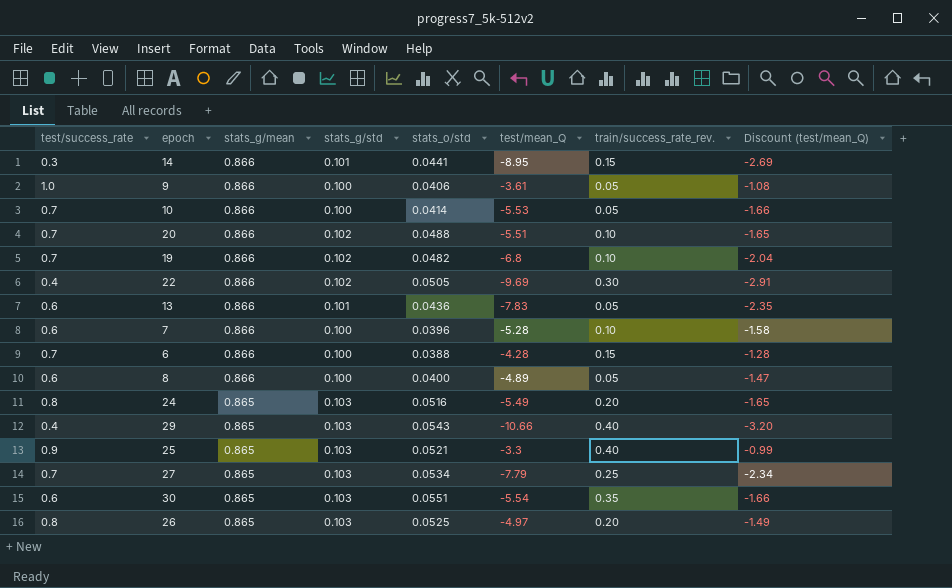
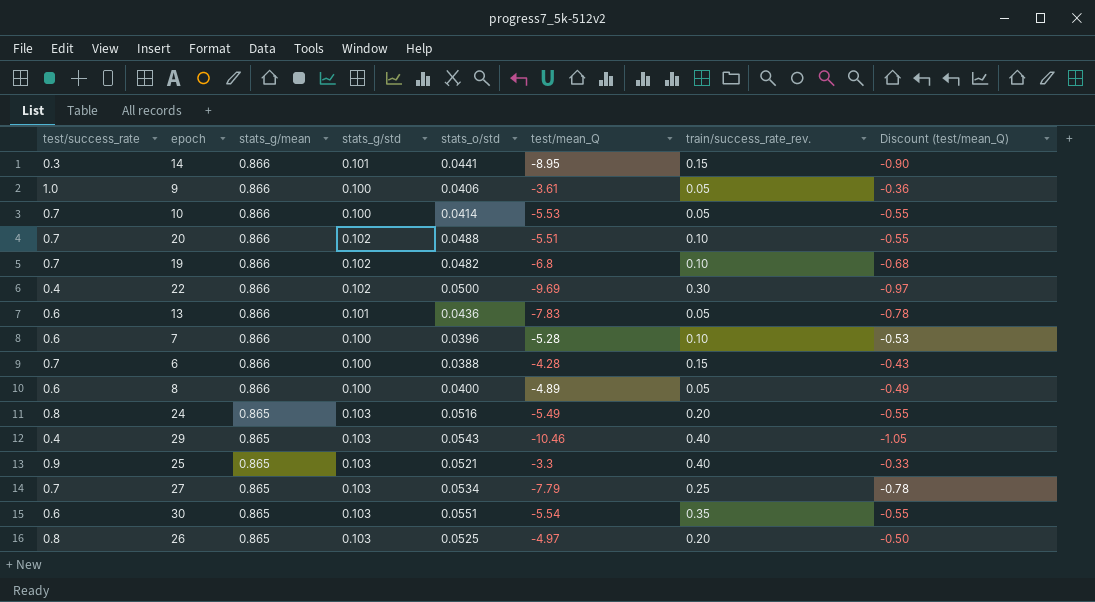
column Discount (test/mean_Q) | formula: [test/mean_Q] * 0.3 -> [test/mean_Q] * 0.1
22 | stats_o/std: 0.0505 -> 0.0500
29 | test/mean_Q: -10.66 -> -10.46

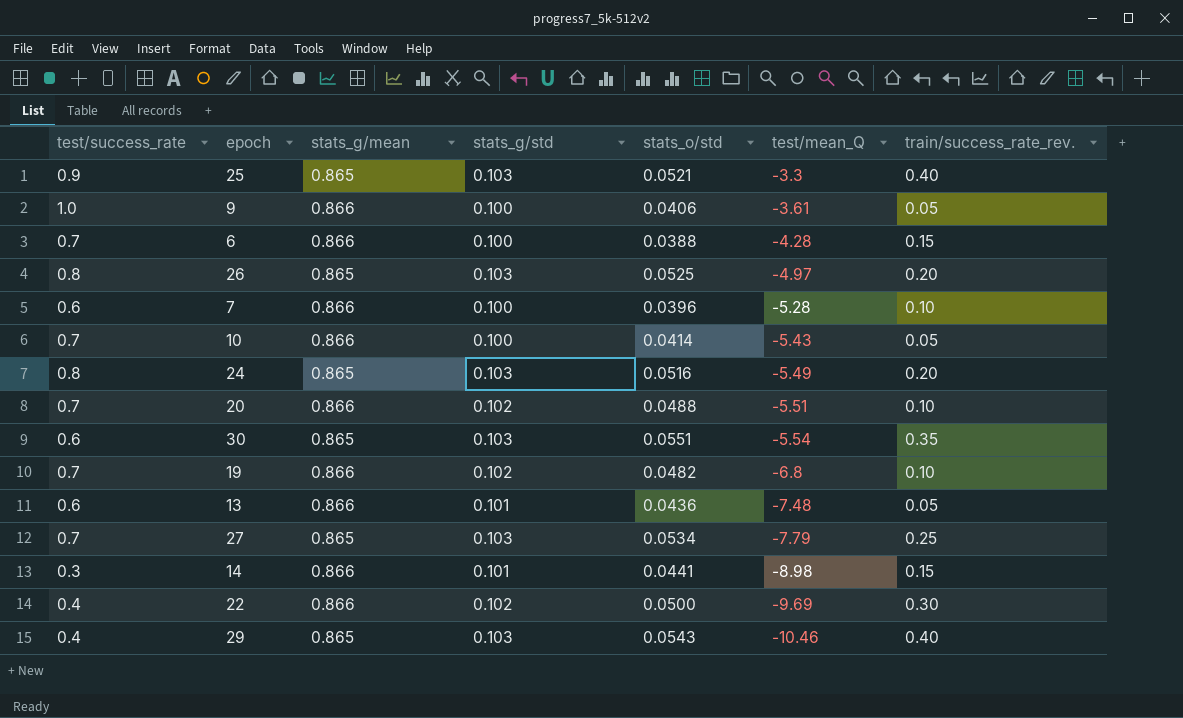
row order: stats_g/mean descending -> test/mean_Q descending
column Discount (test/mean_Q) | formula: [test/mean_Q] * 0.1 -> none
row 8: 0.6 | 0.866 | 0.100 | 0.0400 | -4.89 | 0.05 | -0.49 -> none
10 | test/mean_Q: -5.53 -> -5.43
13 | test/mean_Q: -7.83 -> -7.48
14 | test/mean_Q: -8.95 -> -8.98

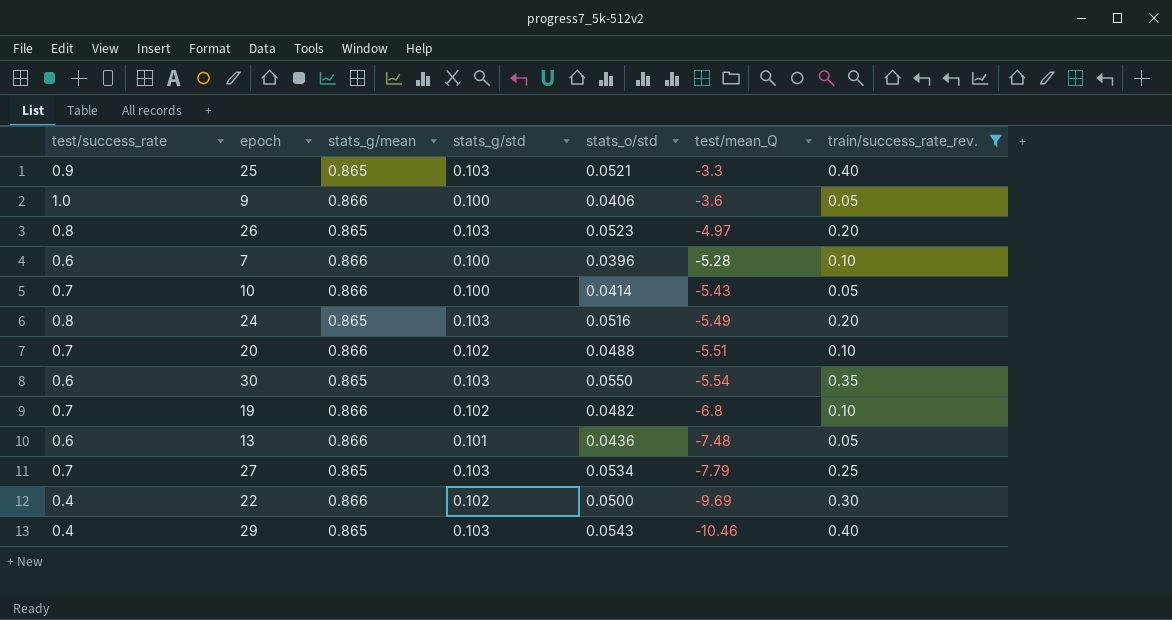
filter: none -> train/success_rate_rev. != 0.15
9 | test/mean_Q: -3.61 -> -3.6
26 | stats_o/std: 0.0525 -> 0.0523
30 | stats_o/std: 0.0551 -> 0.0550

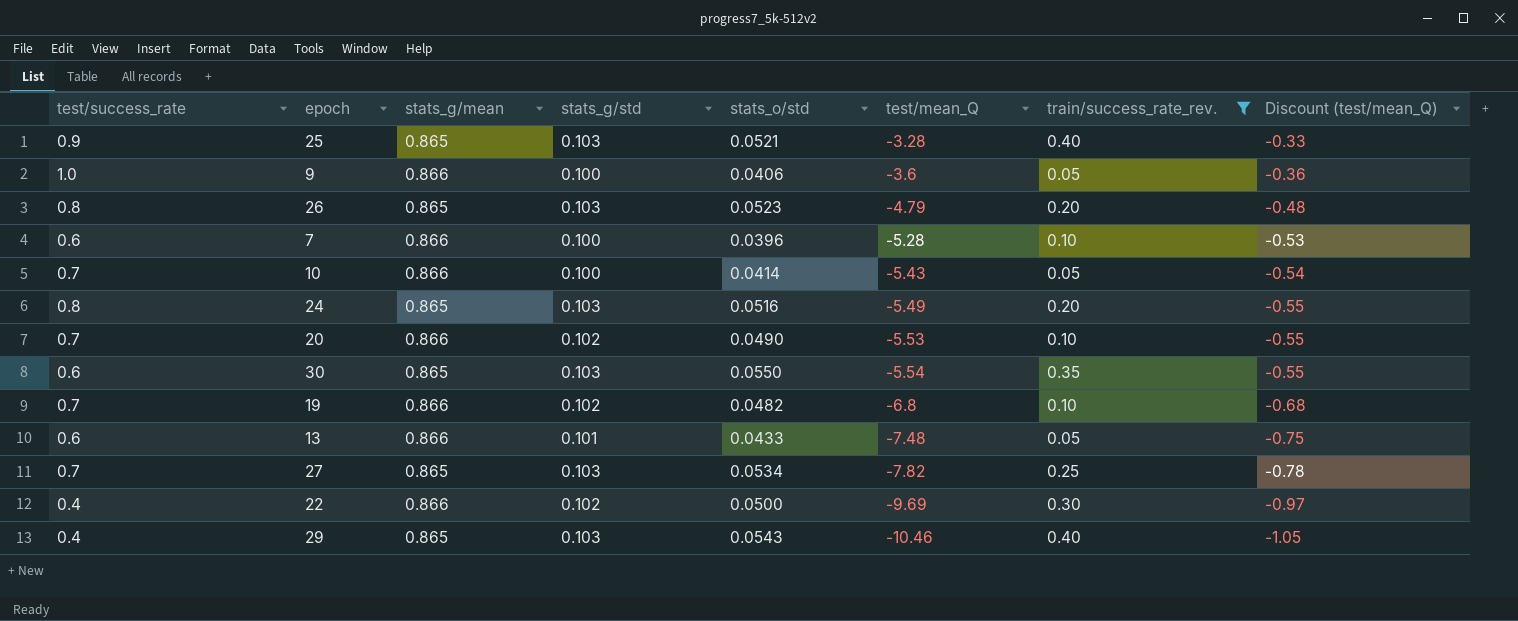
column Discount (test/mean_Q) | formula: none -> [test/mean_Q] * 0.1
25 | test/mean_Q: -3.3 -> -3.28
26 | test/mean_Q: -4.97 -> -4.79
20 | stats_o/std: 0.0488 -> 0.0490
20 | test/mean_Q: -5.51 -> -5.53
13 | stats_o/std: 0.0436 -> 0.0433
27 | test/mean_Q: -7.79 -> -7.82

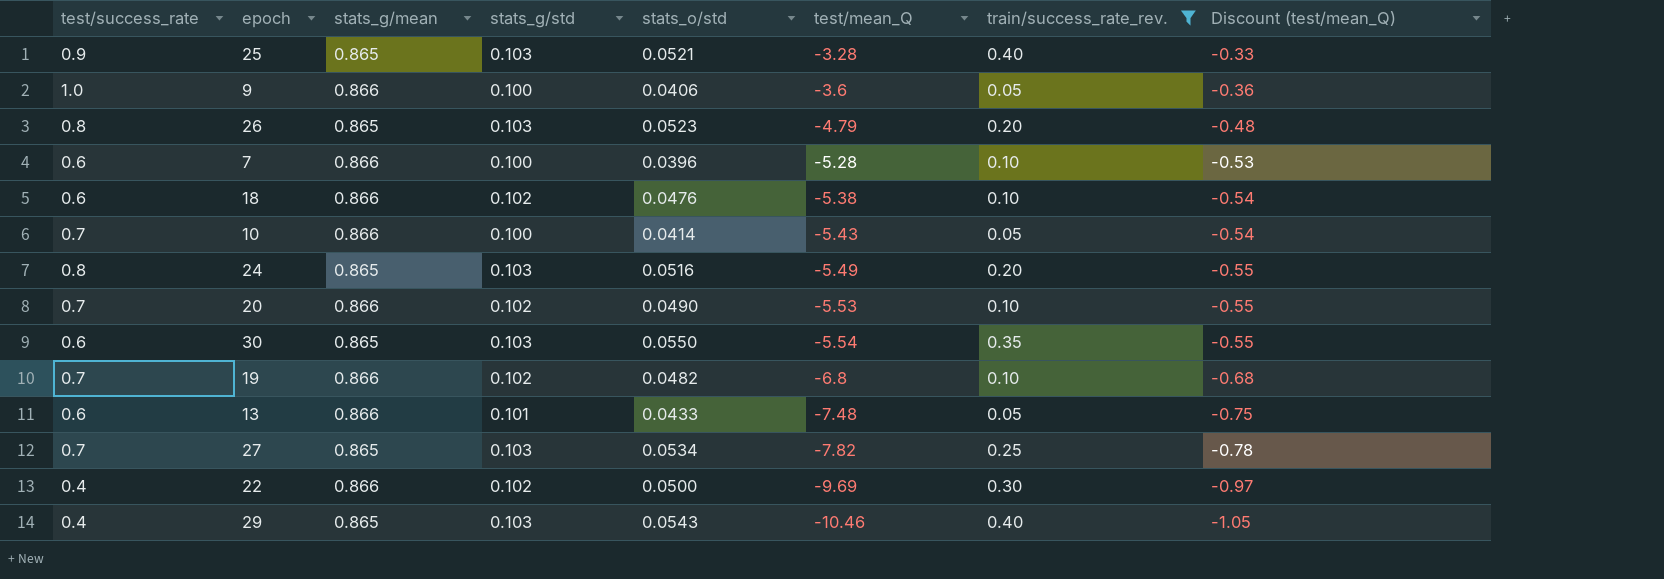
row 18: none -> 0.6 | 0.866 | 0.102 | 0.0476 | -5.38 | 0.10 | -0.54

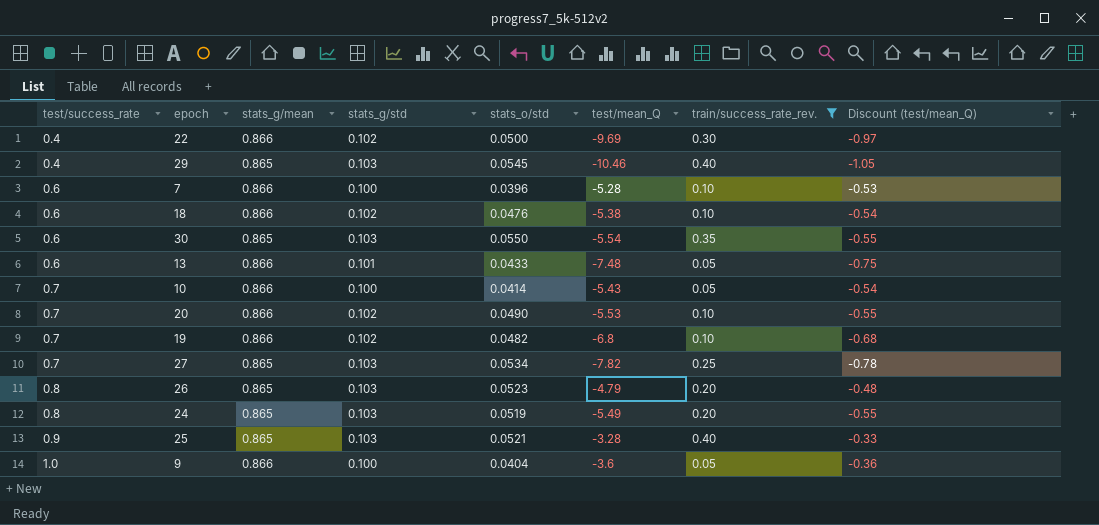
row order: test/mean_Q descending -> test/success_rate ascending
29 | stats_o/std: 0.0543 -> 0.0545
24 | stats_o/std: 0.0516 -> 0.0519
9 | stats_o/std: 0.0406 -> 0.0404

